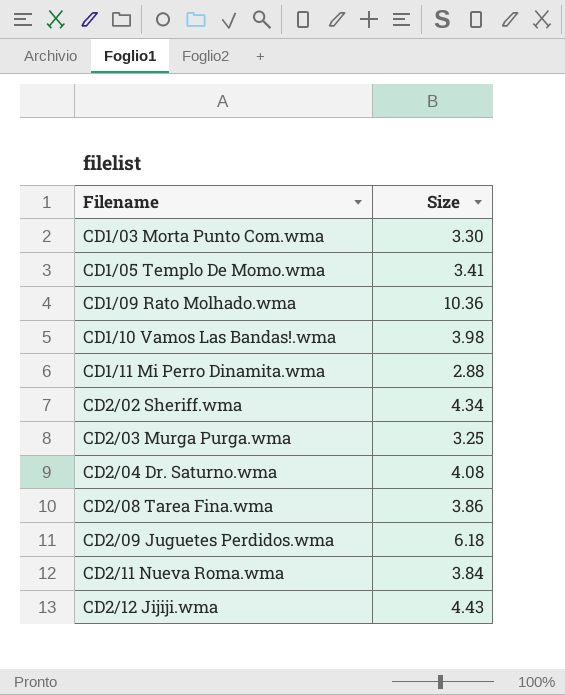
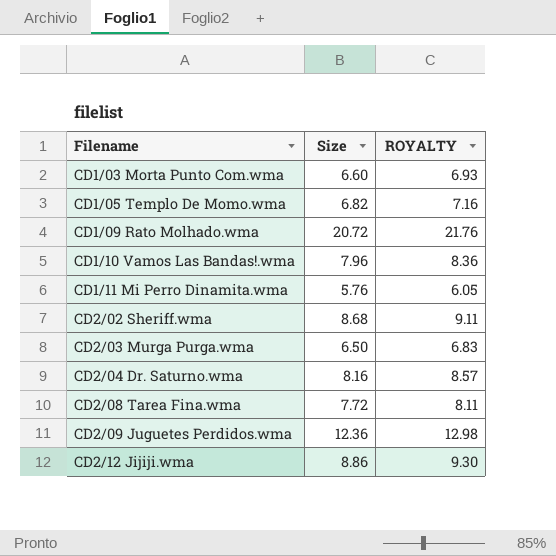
column ROYALTY | formula: none -> [Size] * 1.05
row CD2/11 Nueva Roma.wma: 3.84 -> none
CD1/03 Morta Punto Com.wma | Size: 3.30 -> 6.60
CD1/05 Templo De Momo.wma | Size: 3.41 -> 6.82
CD1/09 Rato Molhado.wma | Size: 10.36 -> 20.72
CD1/10 Vamos Las Bandas!.wma | Size: 3.98 -> 7.96
CD1/11 Mi Perro Dinamita.wma | Size: 2.88 -> 5.76
CD2/02 Sheriff.wma | Size: 4.34 -> 8.68
CD2/03 Murga Purga.wma | Size: 3.25 -> 6.50
CD2/04 Dr. Saturno.wma | Size: 4.08 -> 8.16
CD2/08 Tarea Fina.wma | Size: 3.86 -> 7.72
CD2/09 Juguetes Perdidos.wma | Size: 6.18 -> 12.36
CD2/12 Jijiji.wma | Size: 4.43 -> 8.86

